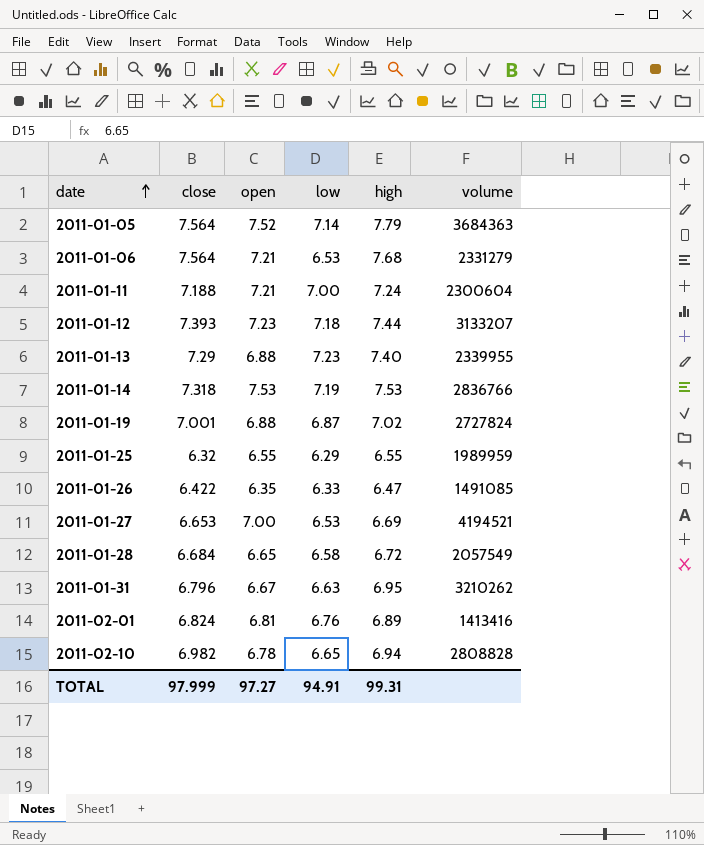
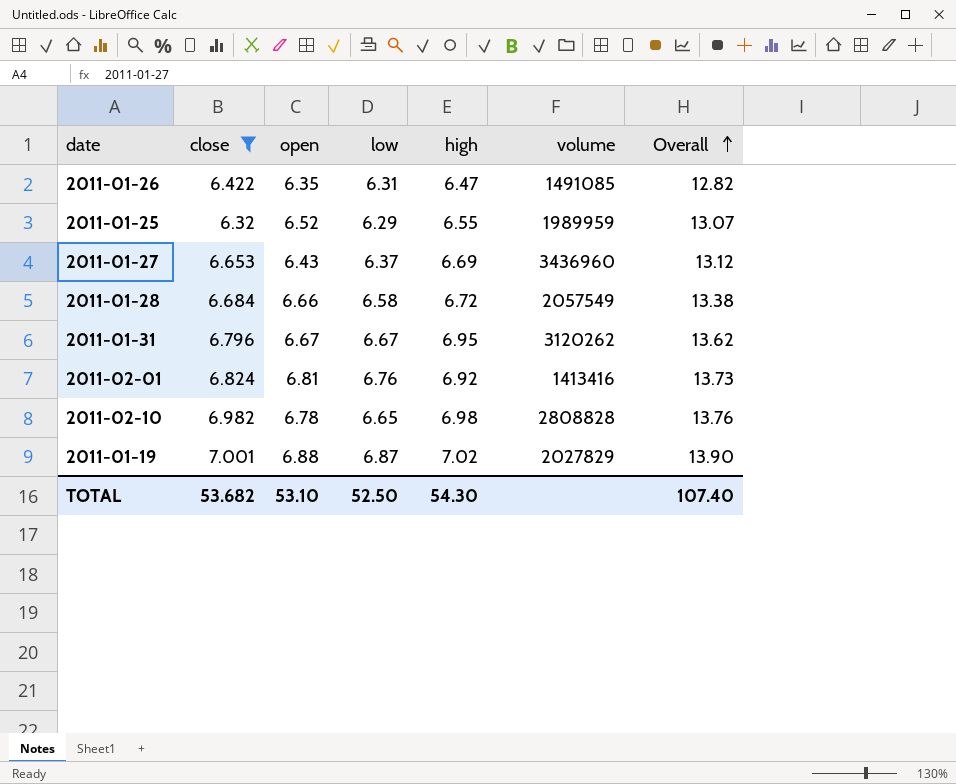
filter: none -> close <= 7.001
row order: date ascending -> Overall ascending
column Overall | formula: none -> [open] + [high]
2011-01-26 | low: 6.33 -> 6.31
2011-01-25 | open: 6.55 -> 6.52
2011-01-27 | open: 7.00 -> 6.43
2011-01-27 | low: 6.53 -> 6.37
2011-01-27 | volume: 4194521 -> 3436960
2011-01-28 | open: 6.65 -> 6.66
2011-01-31 | low: 6.63 -> 6.67
2011-01-31 | volume: 3210262 -> 3120262
2011-02-01 | high: 6.89 -> 6.92
2011-02-10 | high: 6.94 -> 6.98
2011-01-19 | volume: 2727824 -> 2027829
TOTAL | close: 97.999 -> 53.682
TOTAL | open: 97.27 -> 53.10
TOTAL | low: 94.91 -> 52.50
TOTAL | high: 99.31 -> 54.30

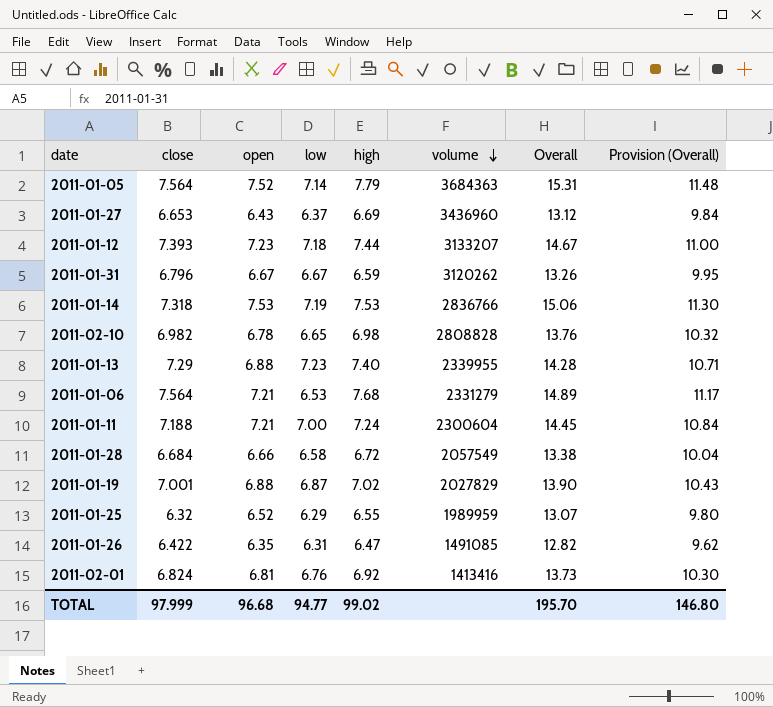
filter: close <= 7.001 -> none
row order: Overall ascending -> volume descending
column Provision (Overall) | formula: none -> [Overall] * 0.75
2011-01-31 | high: 6.95 -> 6.59
2011-01-31 | Overall: 13.62 -> 13.26
TOTAL | close: 53.682 -> 97.999
TOTAL | open: 53.10 -> 96.68
TOTAL | low: 52.50 -> 94.77
TOTAL | high: 54.30 -> 99.02
TOTAL | Overall: 107.40 -> 195.70

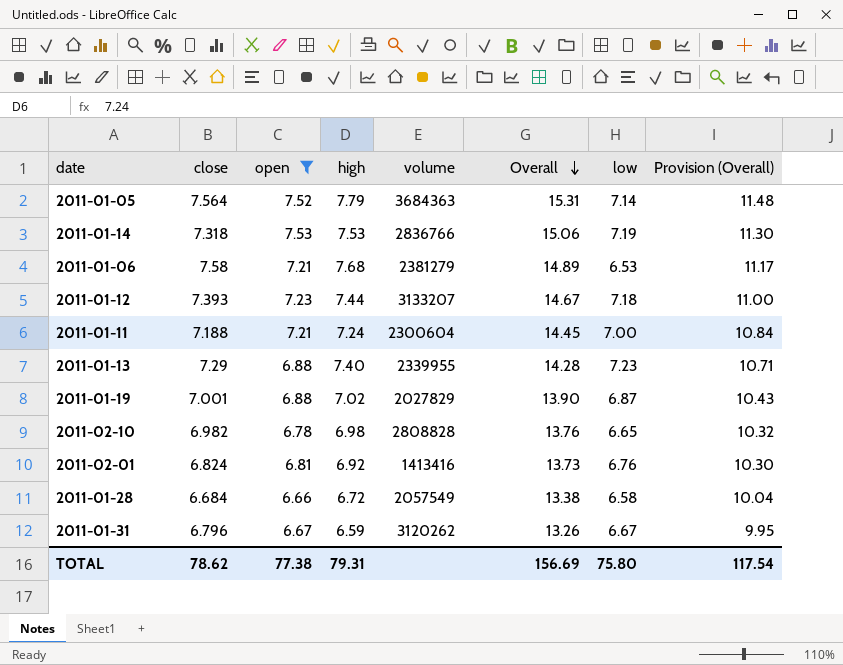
filter: none -> open >= 6.66
row order: volume descending -> Overall descending
column low | position: 4 -> 7
2011-01-06 | close: 7.564 -> 7.58
2011-01-06 | volume: 2331279 -> 2381279
TOTAL | close: 97.999 -> 78.62
TOTAL | open: 96.68 -> 77.38
TOTAL | high: 99.02 -> 79.31
TOTAL | Overall: 195.70 -> 156.69
TOTAL | low: 94.77 -> 75.80
TOTAL | Provision (Overall): 146.80 -> 117.54

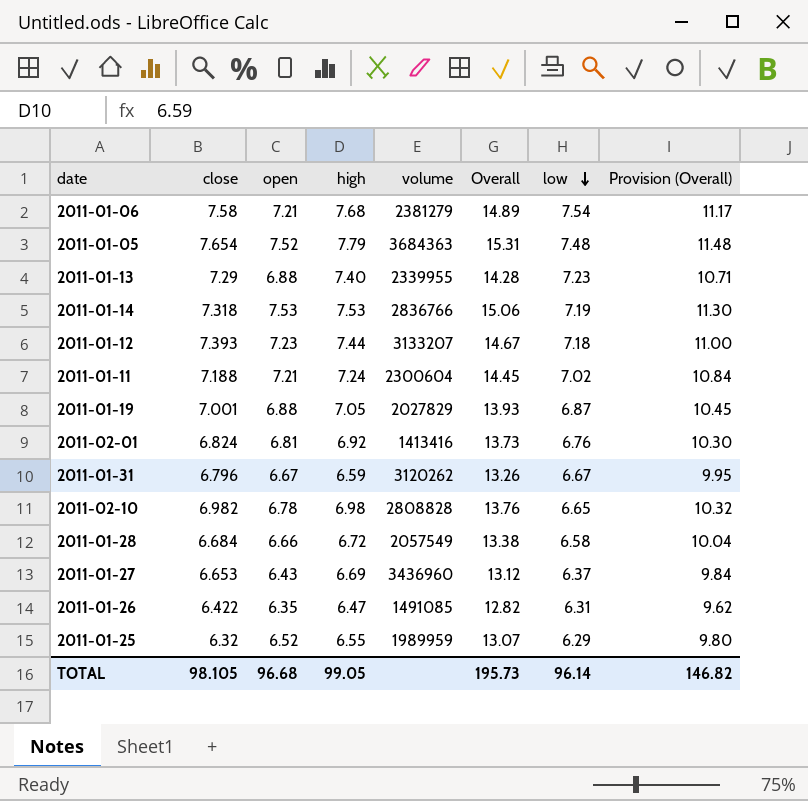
filter: open >= 6.66 -> none
row order: Overall descending -> low descending
2011-01-06 | low: 6.53 -> 7.54
2011-01-05 | close: 7.564 -> 7.654
2011-01-05 | low: 7.14 -> 7.48
2011-01-11 | low: 7.00 -> 7.02
2011-01-19 | high: 7.02 -> 7.05
2011-01-19 | Overall: 13.90 -> 13.93
2011-01-19 | Provision (Overall): 10.43 -> 10.45
TOTAL | close: 78.62 -> 98.105
TOTAL | open: 77.38 -> 96.68
TOTAL | high: 79.31 -> 99.05
TOTAL | Overall: 156.69 -> 195.73
TOTAL | low: 75.80 -> 96.14
TOTAL | Provision (Overall): 117.54 -> 146.82

